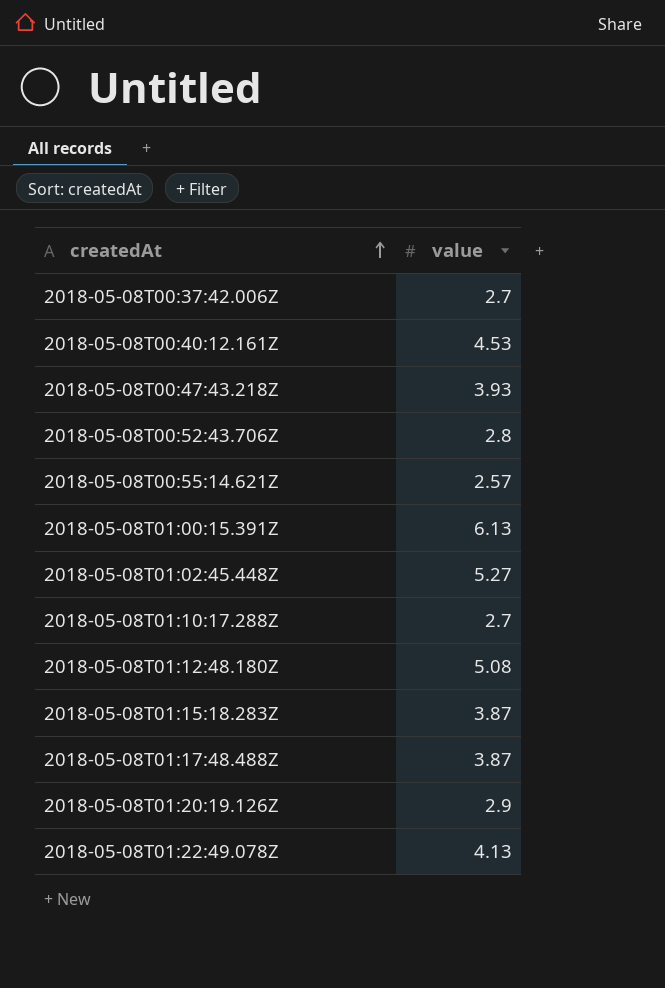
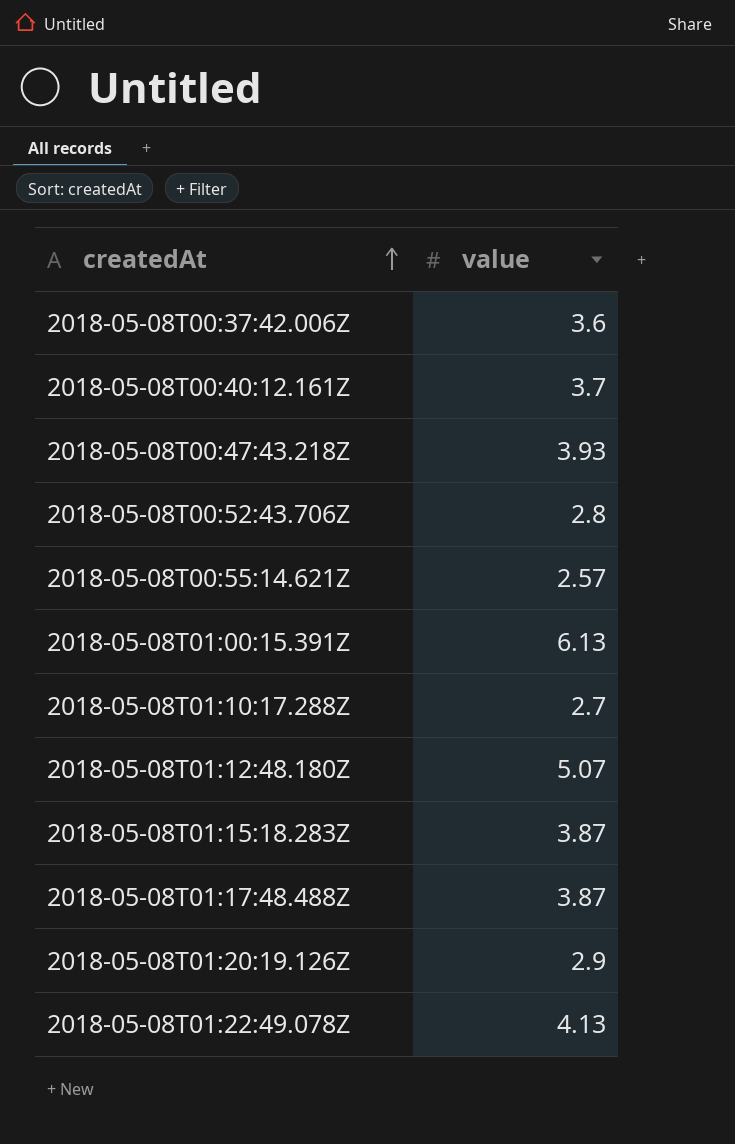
row 2018-05-08T01:02:45.448Z: 5.27 -> none
2018-05-08T00:37:42.006Z | value: 2.7 -> 3.6
2018-05-08T00:40:12.161Z | value: 4.53 -> 3.7
2018-05-08T01:12:48.180Z | value: 5.08 -> 5.07

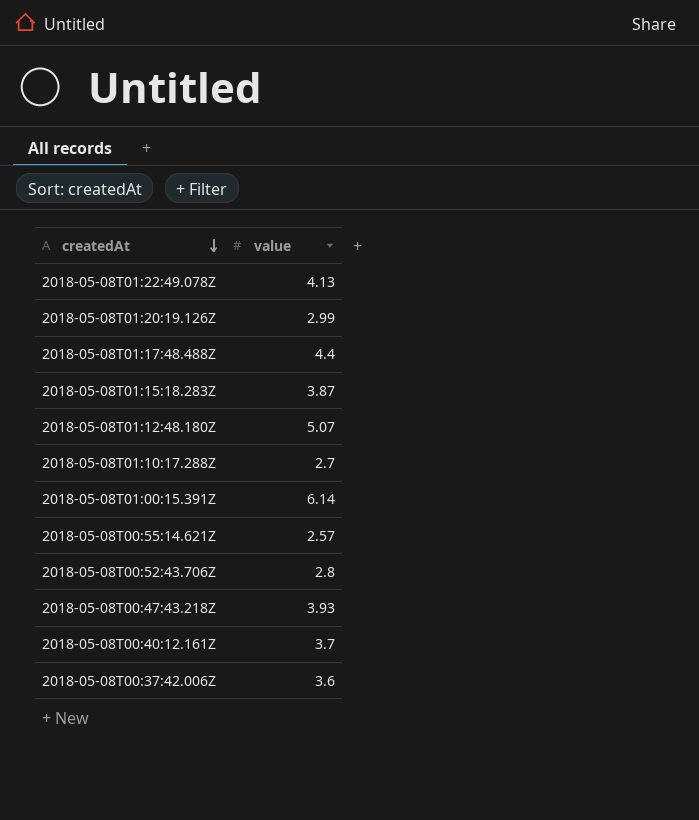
row order: createdAt ascending -> createdAt descending
2018-05-08T01:20:19.126Z | value: 2.9 -> 2.99
2018-05-08T01:17:48.488Z | value: 3.87 -> 4.4
2018-05-08T01:00:15.391Z | value: 6.13 -> 6.14

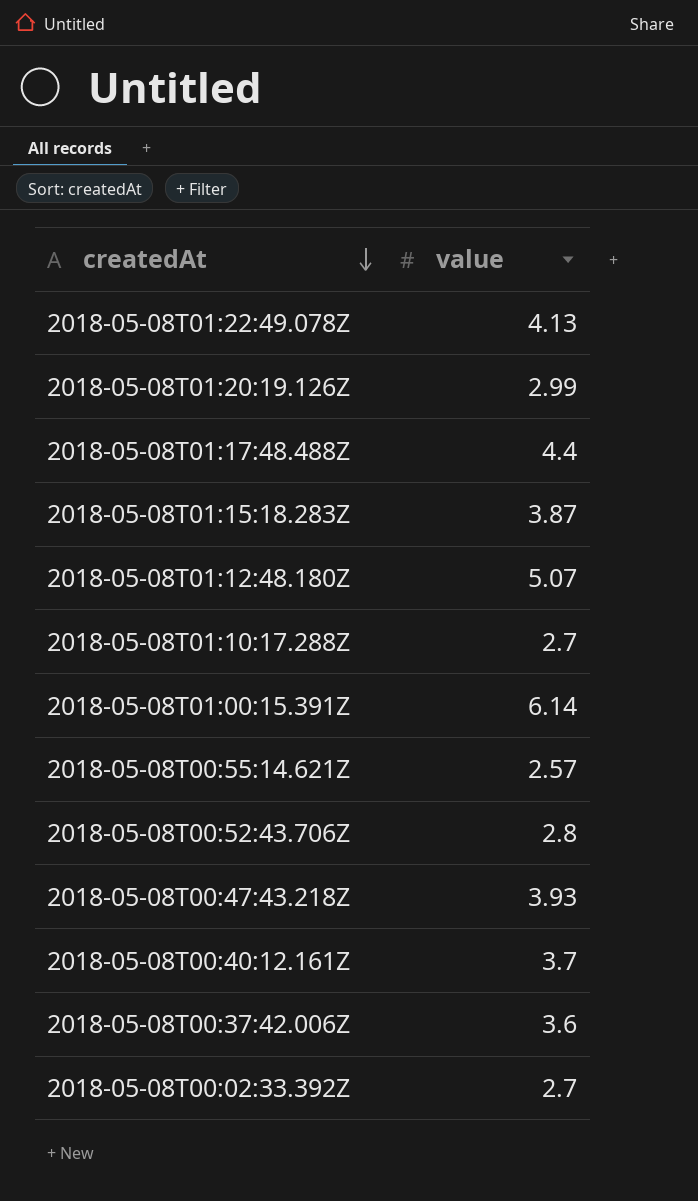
row 2018-05-08T00:02:33.392Z: none -> 2.7

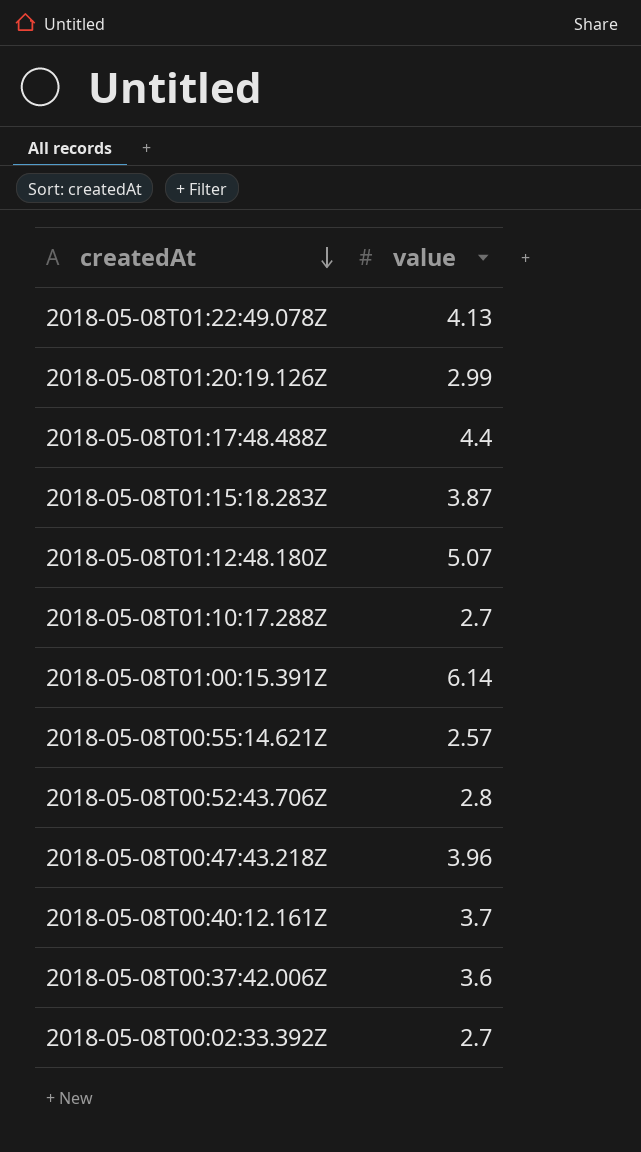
2018-05-08T00:47:43.218Z | value: 3.93 -> 3.96

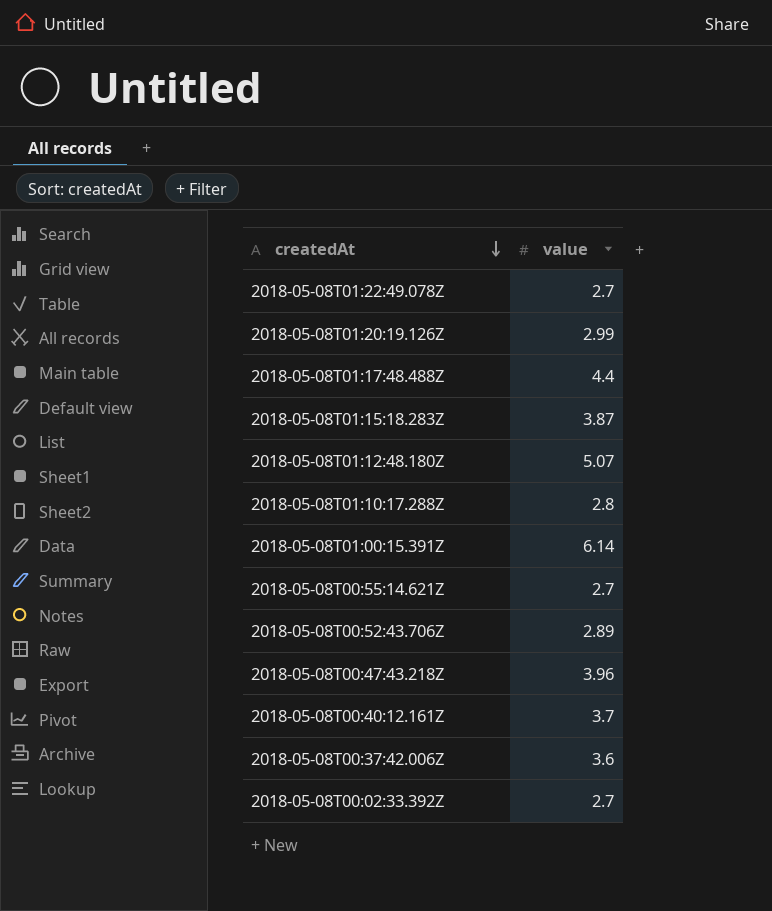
2018-05-08T01:22:49.078Z | value: 4.13 -> 2.7
2018-05-08T01:10:17.288Z | value: 2.7 -> 2.8
2018-05-08T00:55:14.621Z | value: 2.57 -> 2.7
2018-05-08T00:52:43.706Z | value: 2.8 -> 2.89

